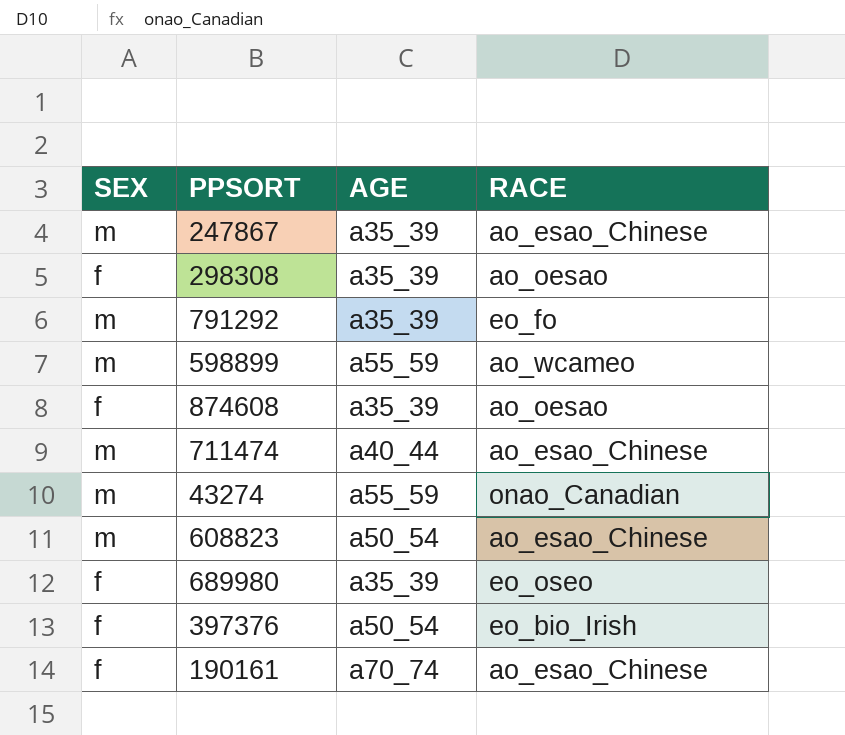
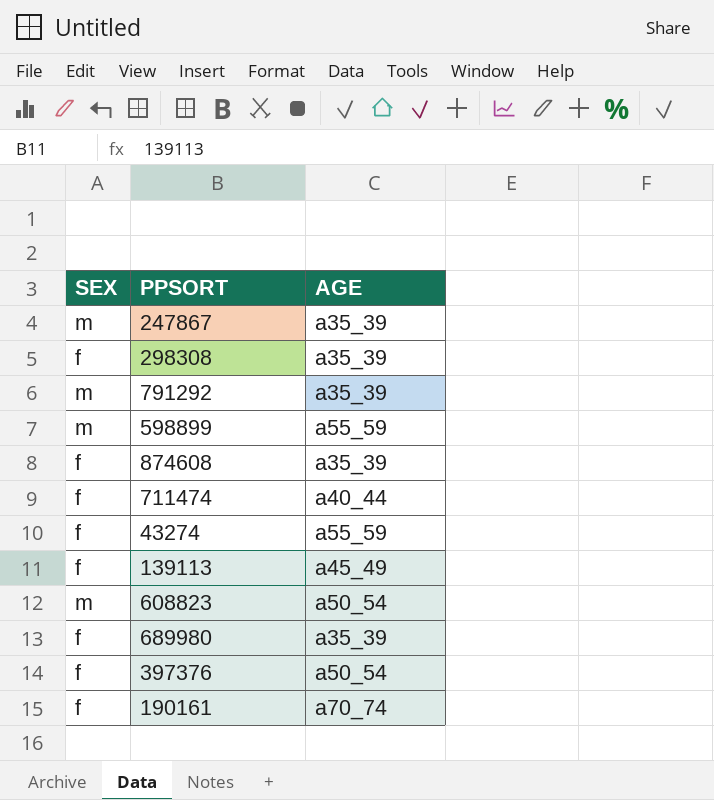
column RACE | position: 4 -> none
711474 | SEX: m -> f
43274 | SEX: m -> f
row 139113: none -> f | a45_49

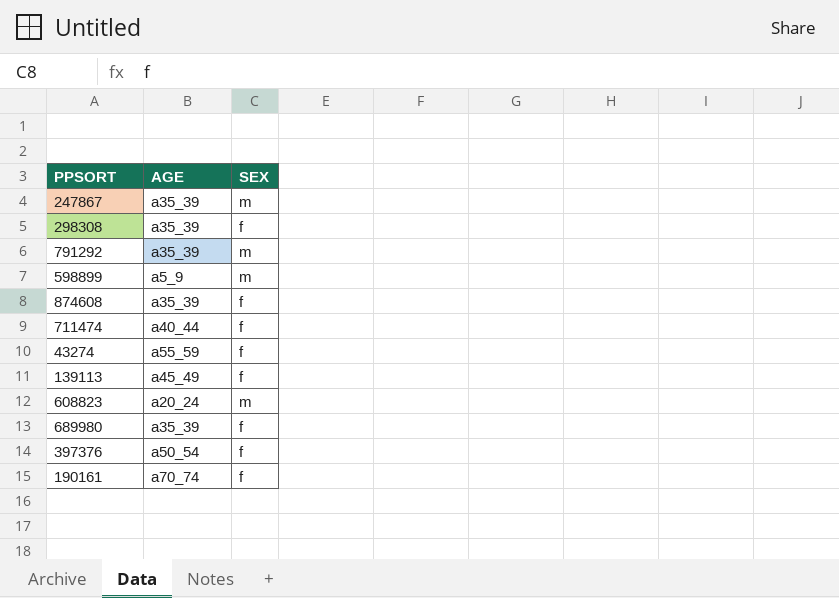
column SEX | position: 1 -> 3
598899 | AGE: a55_59 -> a5_9
608823 | AGE: a50_54 -> a20_24

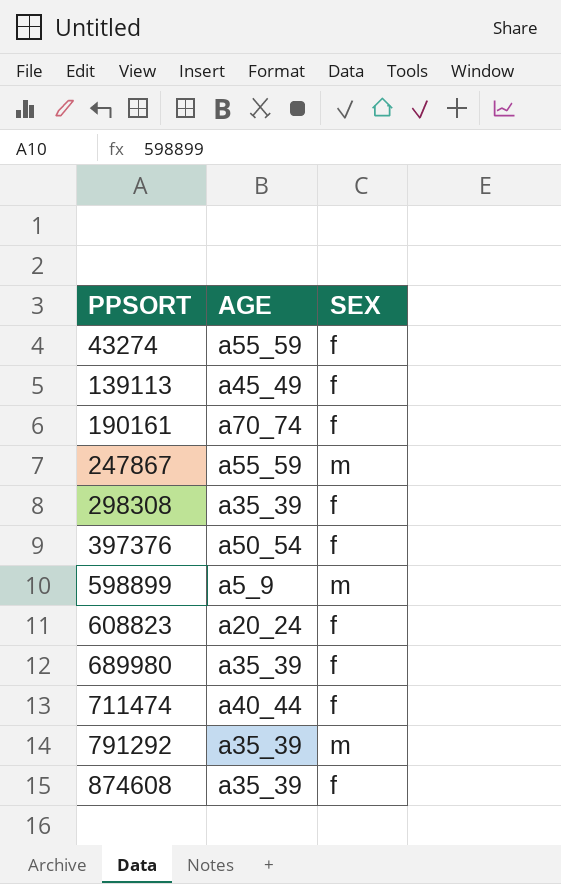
row order: none -> PPSORT ascending
247867 | AGE: a35_39 -> a55_59
608823 | SEX: m -> f

